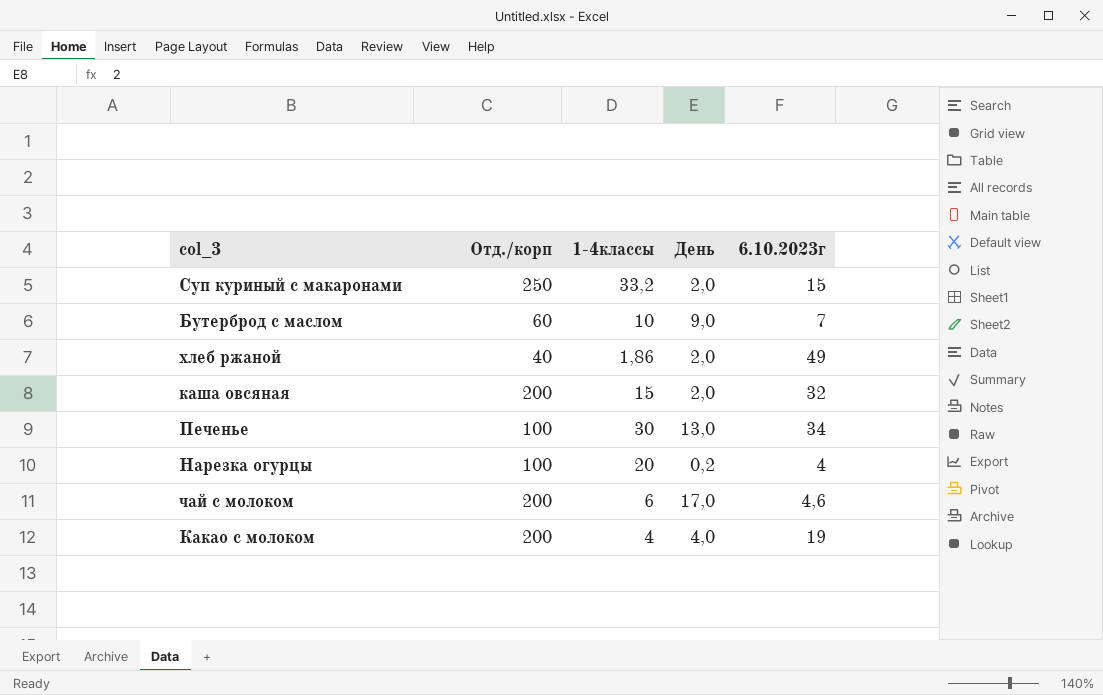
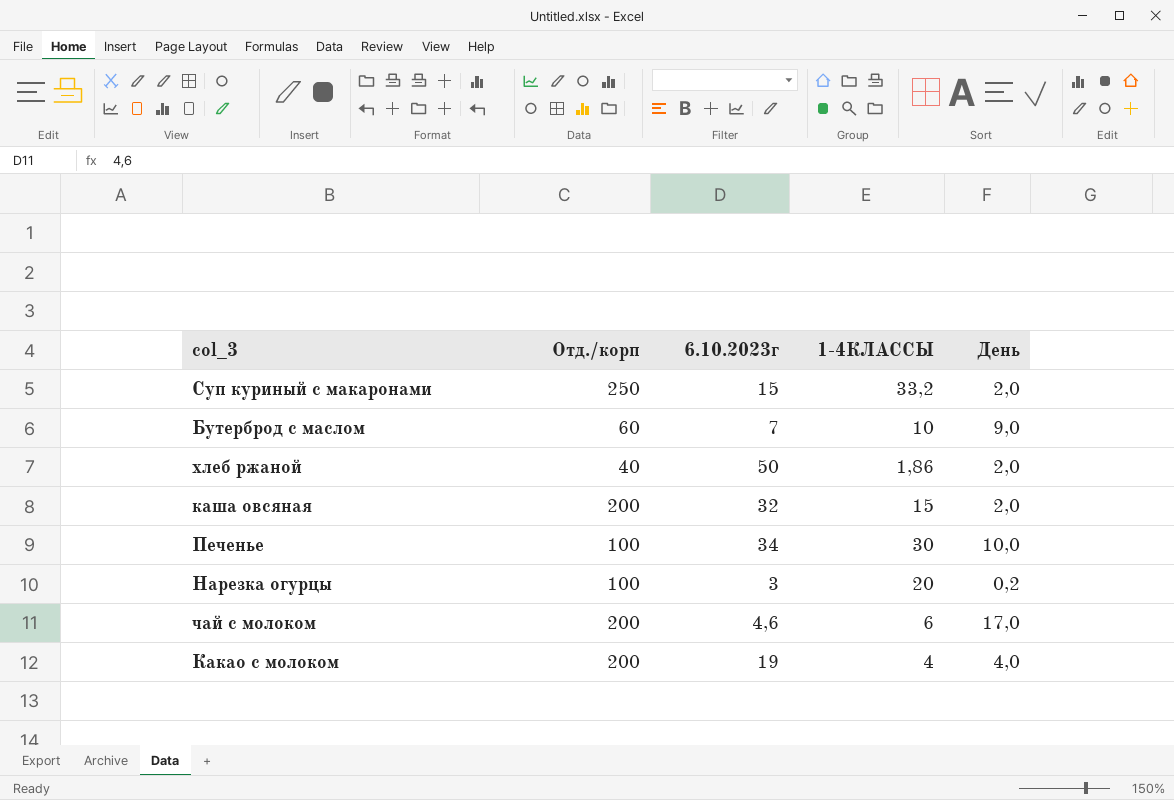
column 6.10.2023г | position: 5 -> 3
column name: 1-4классы -> 1-4КЛАССЫ
хлеб ржаной | 6.10.2023г: 49 -> 50
Печенье | День: 13,0 -> 10,0
Нарезка огурцы | 6.10.2023г: 4 -> 3

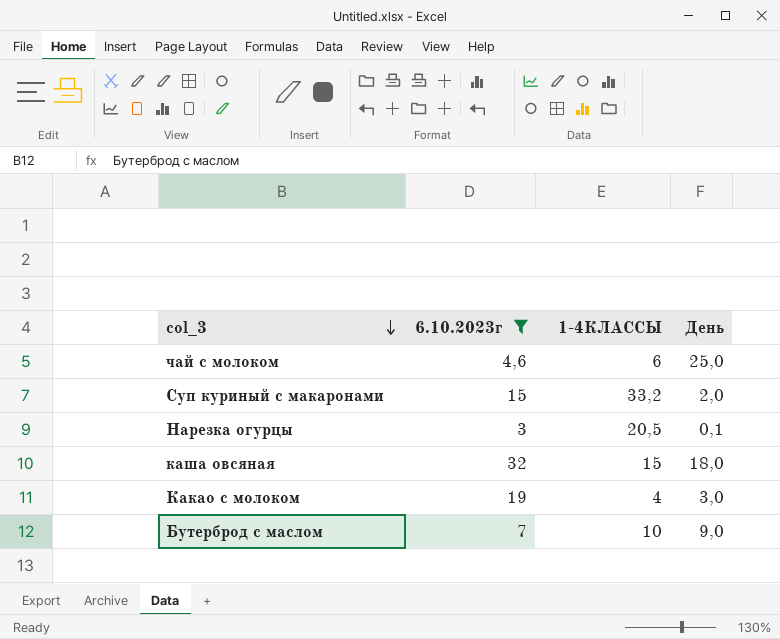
filter: none -> 6.10.2023г <= 32
row order: none -> col_3 descending
column Отд./корп | position: 2 -> none
чай с молоком | День: 17,0 -> 25,0
Нарезка огурцы | 1-4КЛАССЫ: 20 -> 20,5
Нарезка огурцы | День: 0,2 -> 0,1
каша овсяная | День: 2,0 -> 18,0
Какао с молоком | День: 4,0 -> 3,0

